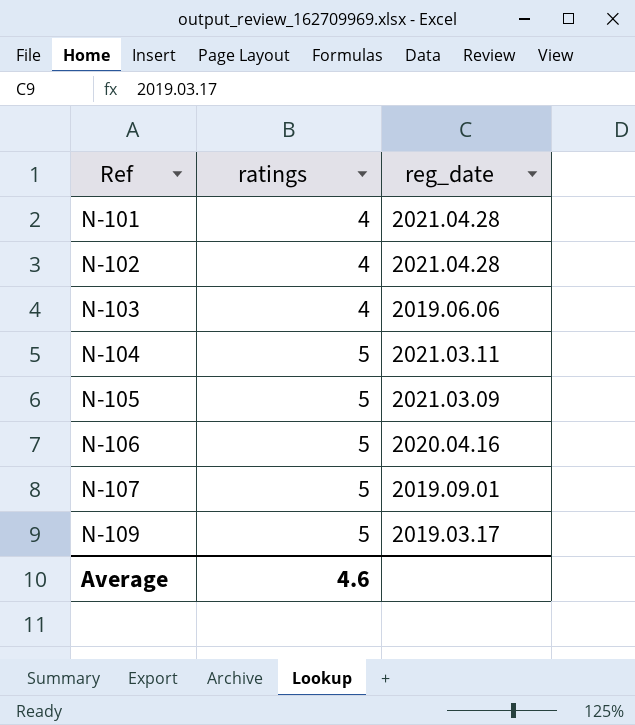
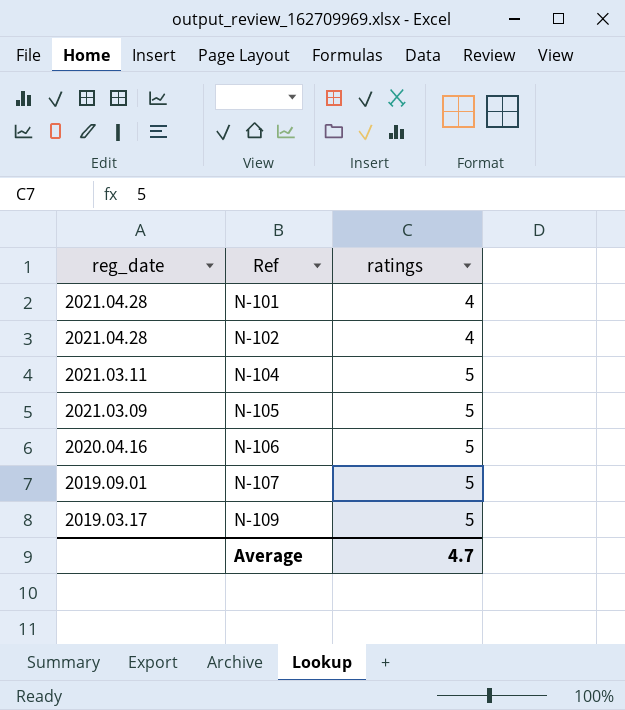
column reg_date | position: 3 -> 1
row N-103: 4 | 2019.06.06 -> none
Average | ratings: 4.6 -> 4.7

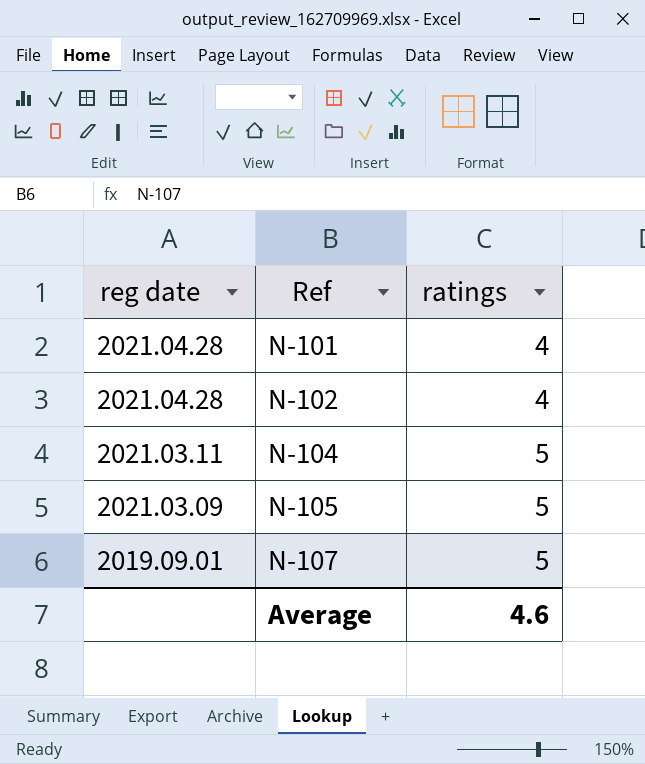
column name: reg_date -> reg date
row N-106: 2020.04.16 | 5 -> none
row N-109: 2019.03.17 | 5 -> none
Average | ratings: 4.7 -> 4.6

